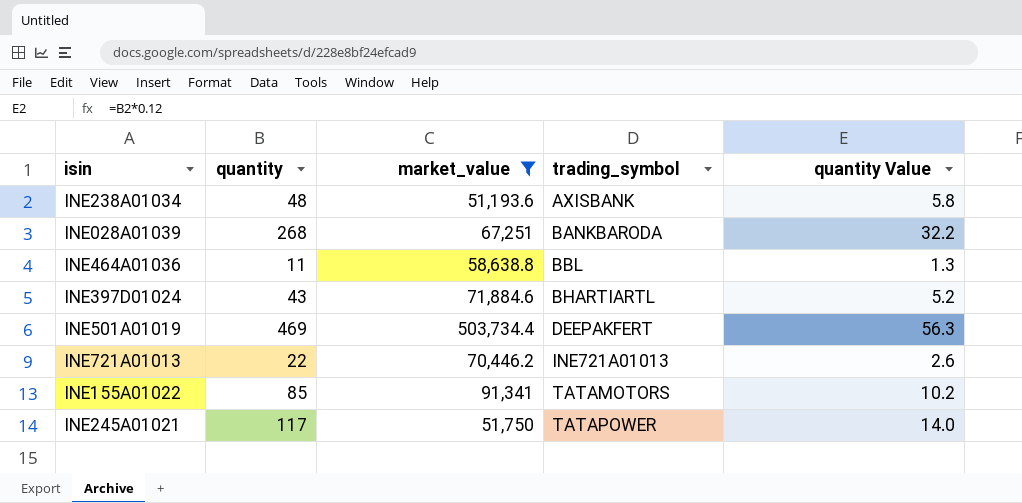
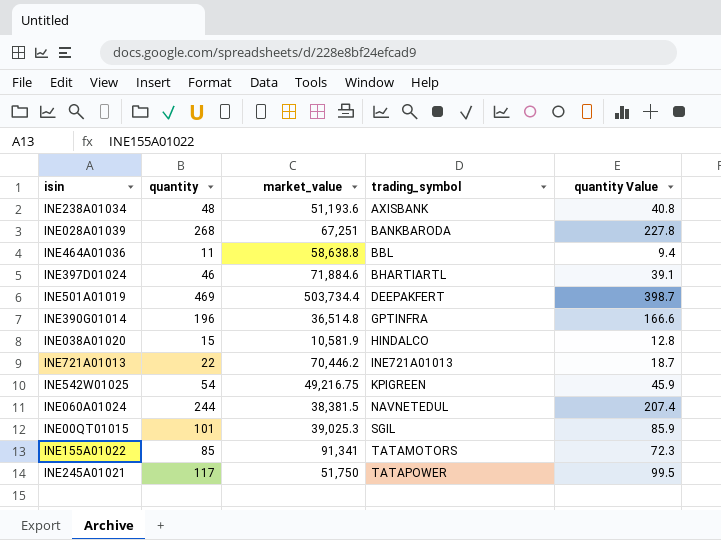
filter: market_value >= 51,193.6 -> none
column quantity Value | formula: [quantity] * 0.12 -> [quantity] * 0.85
INE397D01024 | quantity: 43 -> 46

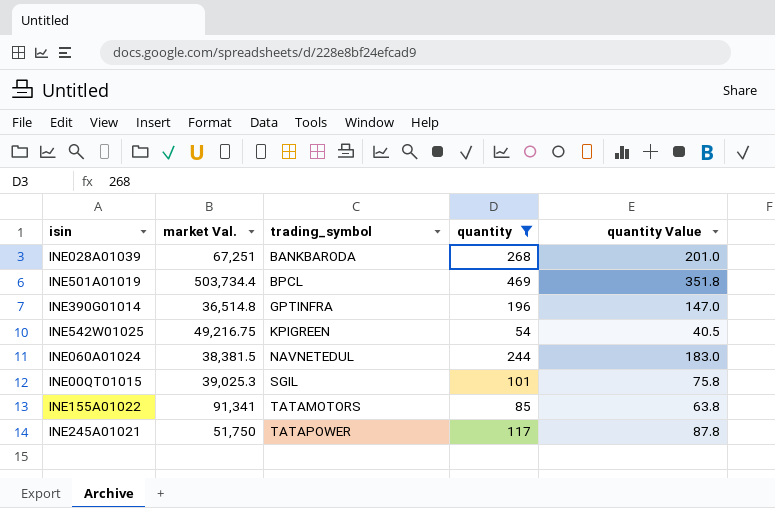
filter: none -> quantity >= 54
column name: market_value -> market Val.
column quantity | position: 2 -> 4
column quantity Value | formula: [quantity] * 0.85 -> [quantity] * 0.75
INE501A01019 | trading_symbol: DEEPAKFERT -> BPCL

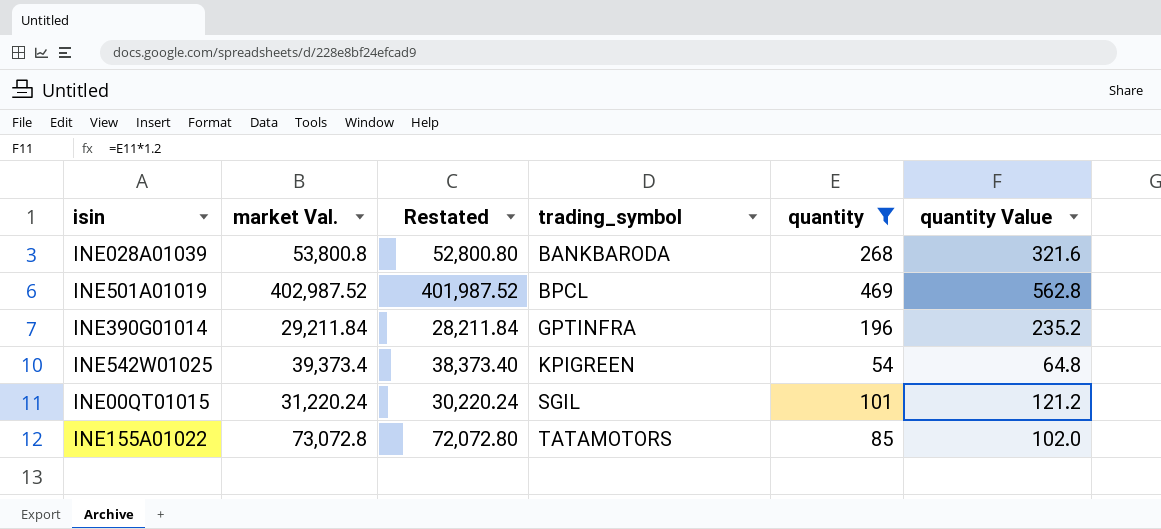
column Restated | formula: none -> [market Val.] - 1000
column quantity Value | formula: [quantity] * 0.75 -> [quantity] * 1.2
row INE060A01024: 38,381.5 | NAVNETEDUL | 244 | 183.0 -> none
row INE245A01021: 51,750 | TATAPOWER | 117 | 87.8 -> none
INE028A01039 | market Val.: 67,251 -> 53,800.8
INE501A01019 | market Val.: 503,734.4 -> 402,987.52
INE390G01014 | market Val.: 36,514.8 -> 29,211.84
INE542W01025 | market Val.: 49,216.75 -> 39,373.4
INE00QT01015 | market Val.: 39,025.3 -> 31,220.24
INE155A01022 | market Val.: 91,341 -> 73,072.8

